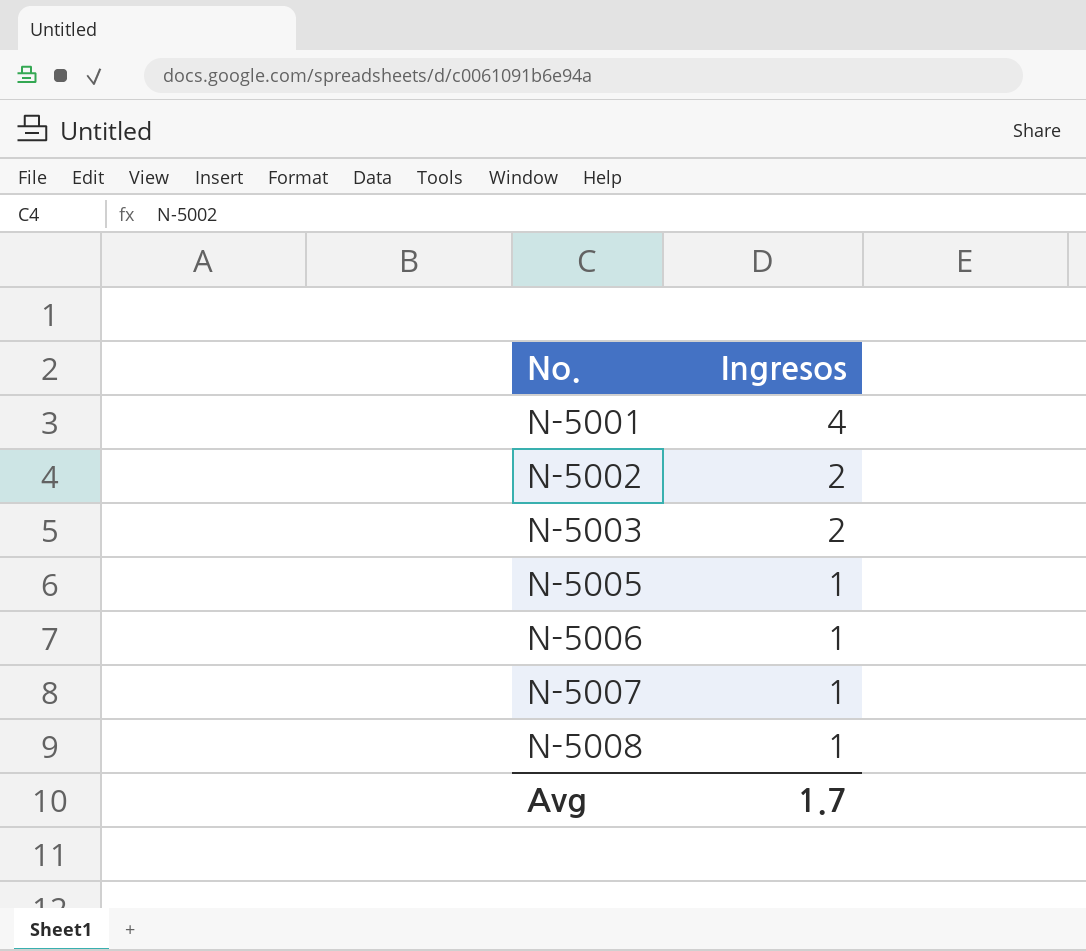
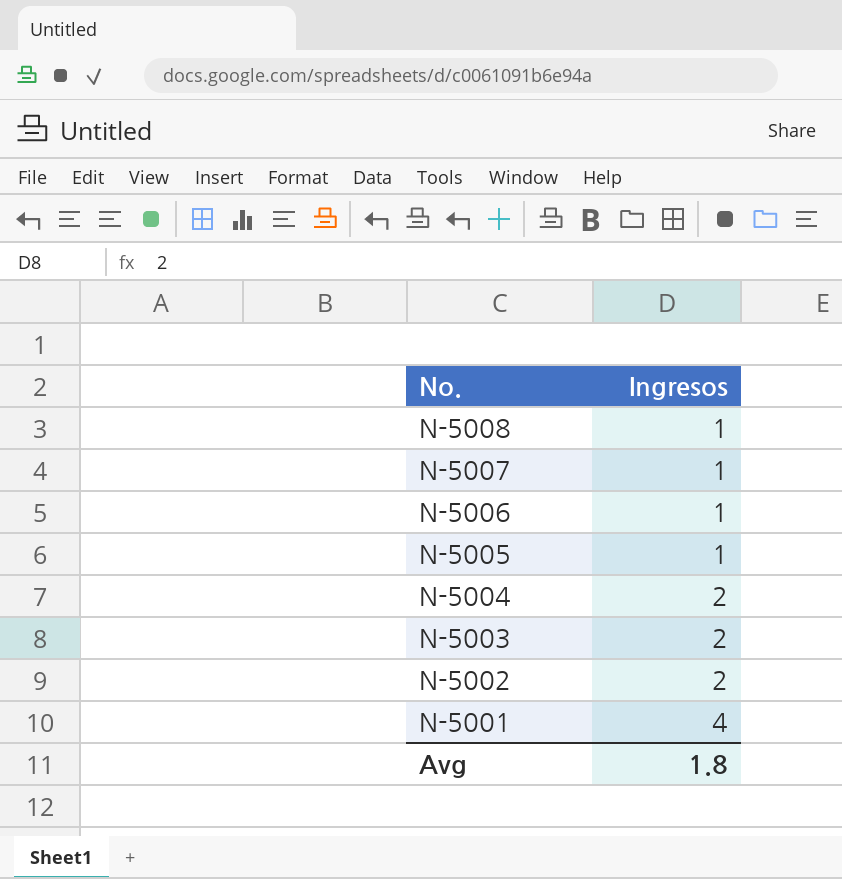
row order: No. ascending -> No. descending
row N-5004: none -> 2
Avg | Ingresos: 1.7 -> 1.8

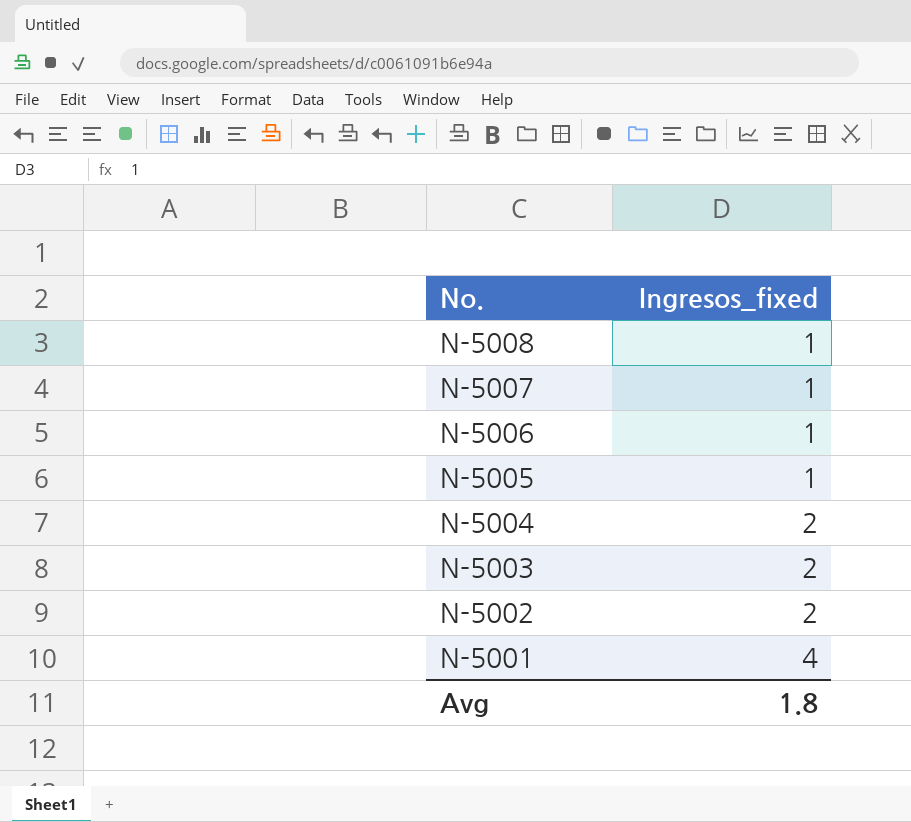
column name: Ingresos -> Ingresos_fixed

